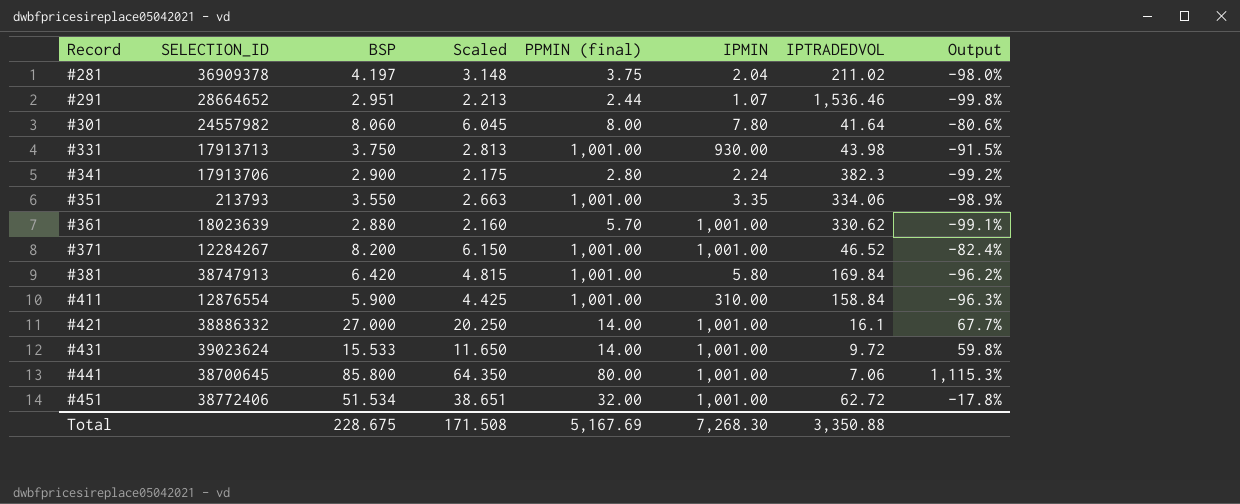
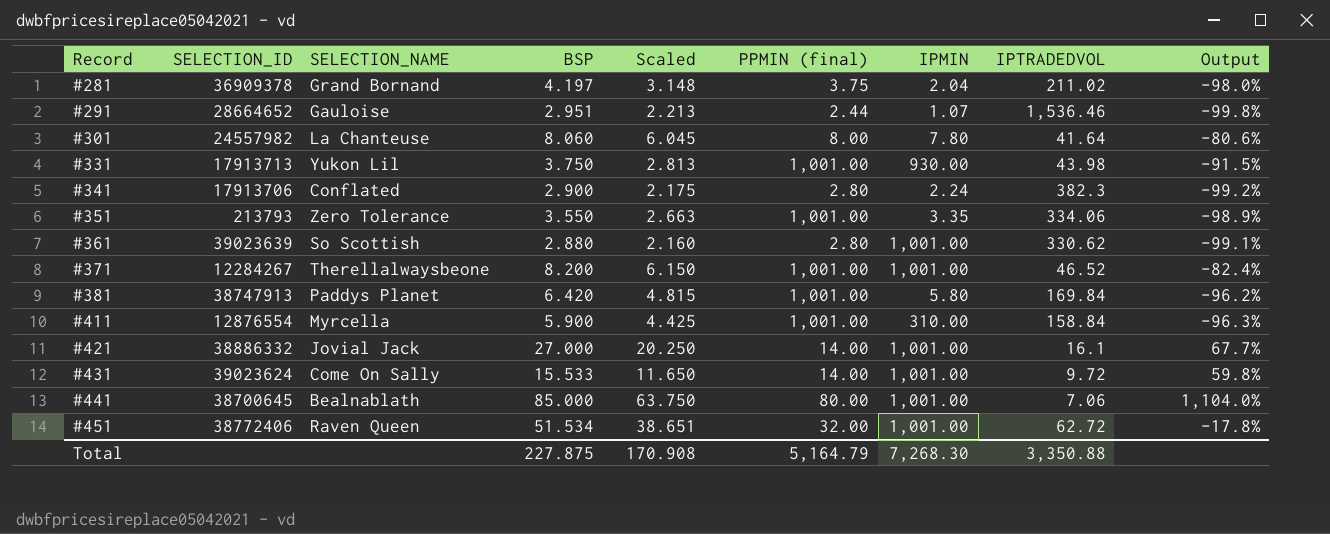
column SELECTION_NAME | position: none -> 3
#361 | SELECTION_ID: 18023639 -> 39023639
#361 | PPMIN (final): 5.70 -> 2.80
#441 | BSP: 85.800 -> 85.000
#441 | Scaled: 64.350 -> 63.750
#441 | Output: 1,115.3% -> 1,104.0%
Total | BSP: 228.675 -> 227.875
Total | Scaled: 171.508 -> 170.908
Total | PPMIN (final): 5,167.69 -> 5,164.79

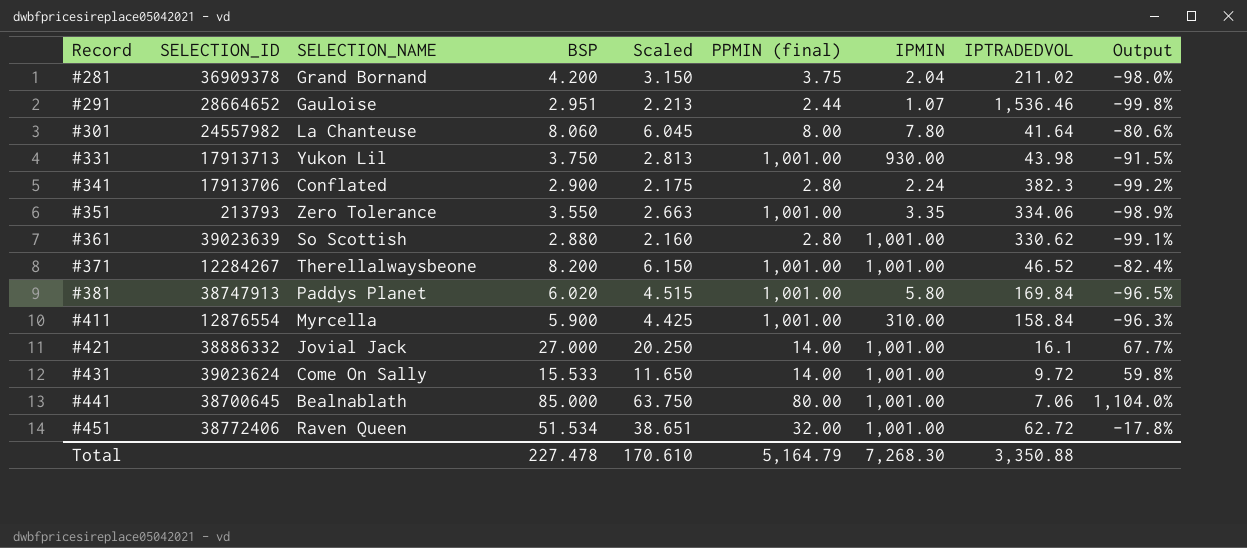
#281 | BSP: 4.197 -> 4.200
#281 | Scaled: 3.148 -> 3.150
#381 | BSP: 6.420 -> 6.020
#381 | Scaled: 4.815 -> 4.515
#381 | Output: -96.2% -> -96.5%
Total | BSP: 227.875 -> 227.478
Total | Scaled: 170.908 -> 170.610

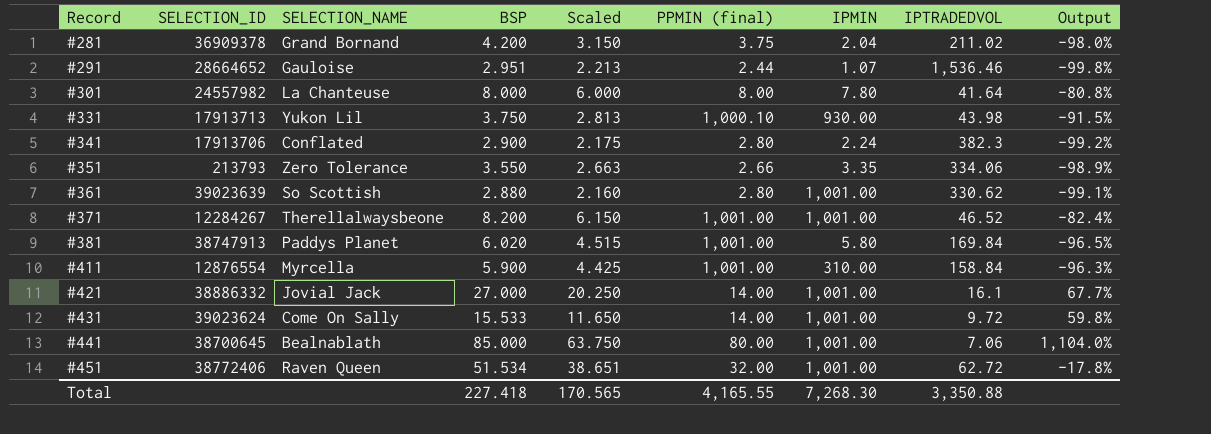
#301 | BSP: 8.060 -> 8.000
#301 | Scaled: 6.045 -> 6.000
#301 | Output: -80.6% -> -80.8%
#331 | PPMIN (final): 1,001.00 -> 1,000.10
#351 | PPMIN (final): 1,001.00 -> 2.66
Total | BSP: 227.478 -> 227.418
Total | Scaled: 170.610 -> 170.565
Total | PPMIN (final): 5,164.79 -> 4,165.55

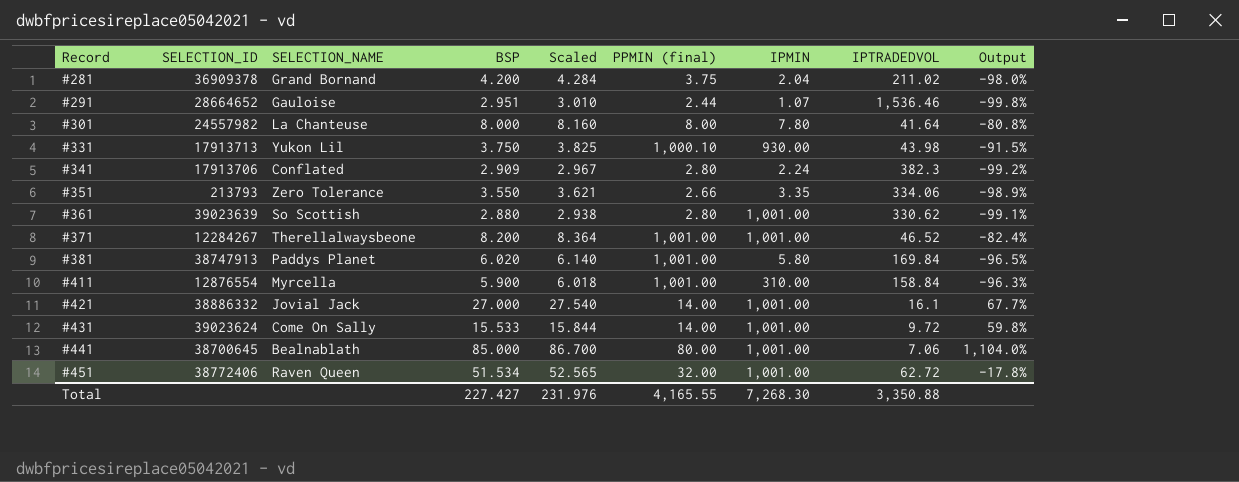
column Scaled | formula: [BSP] * 0.75 -> [BSP] * 1.02
#341 | BSP: 2.900 -> 2.909
Total | BSP: 227.418 -> 227.427
Total | Scaled: 170.565 -> 231.976

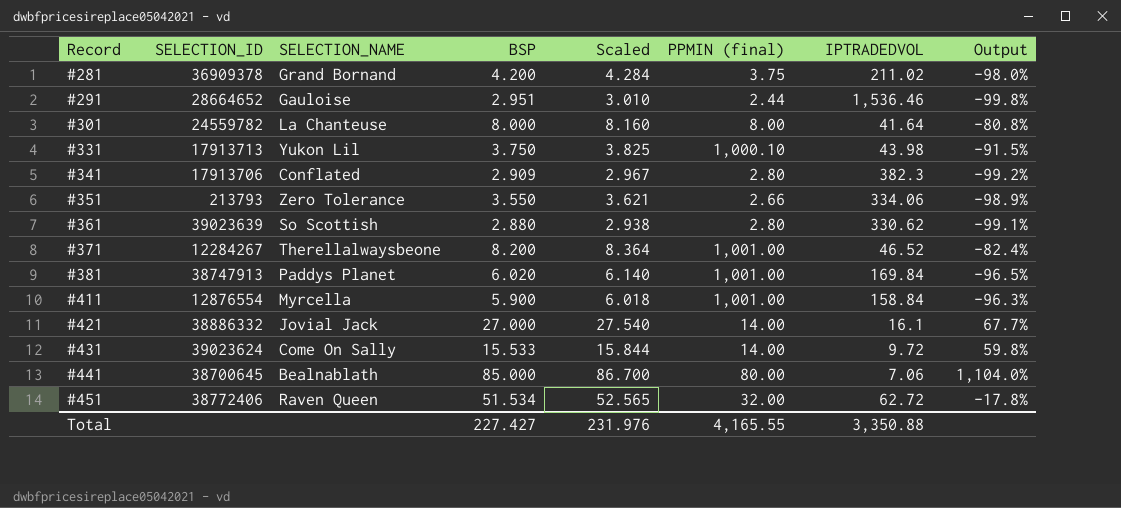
column IPMIN | position: 7 -> none
#301 | SELECTION_ID: 24557982 -> 24559782

